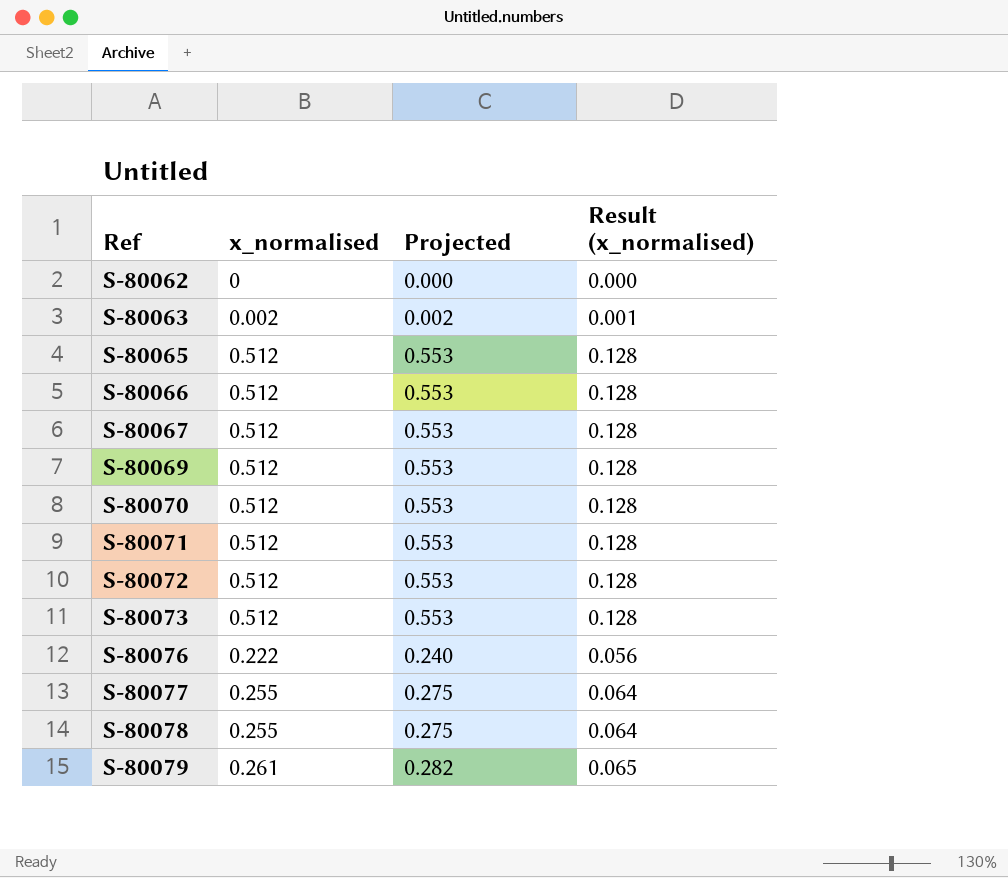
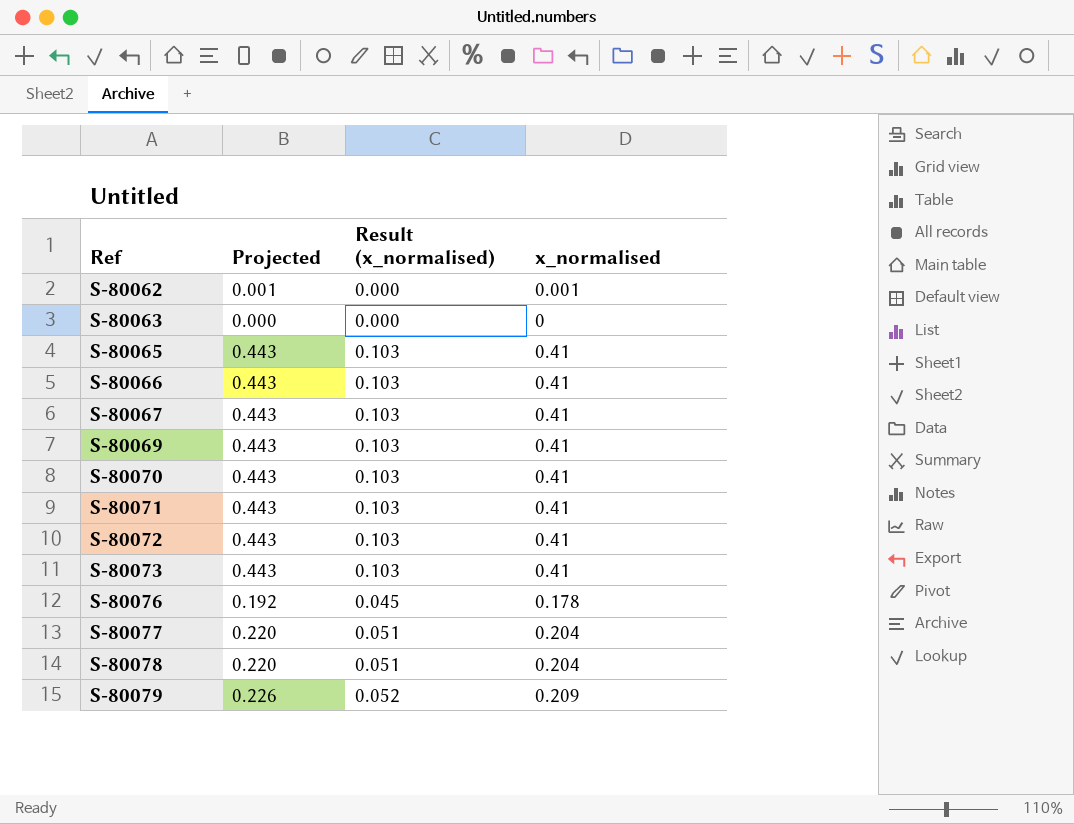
column x_normalised | position: 2 -> 4
S-80062 | Projected: 0.000 -> 0.001
S-80062 | x_normalised: 0 -> 0.001
S-80063 | Projected: 0.002 -> 0.000
S-80063 | Result (x_normalised): 0.001 -> 0.000
S-80063 | x_normalised: 0.002 -> 0
S-80065 | Projected: 0.553 -> 0.443
S-80065 | Result (x_normalised): 0.128 -> 0.103
S-80065 | x_normalised: 0.512 -> 0.41
S-80066 | Projected: 0.553 -> 0.443
S-80066 | Result (x_normalised): 0.128 -> 0.103
S-80066 | x_normalised: 0.512 -> 0.41
S-80067 | Projected: 0.553 -> 0.443
S-80067 | Result (x_normalised): 0.128 -> 0.103
S-80067 | x_normalised: 0.512 -> 0.41
S-80069 | Projected: 0.553 -> 0.443
S-80069 | Result (x_normalised): 0.128 -> 0.103
S-80069 | x_normalised: 0.512 -> 0.41
S-80070 | Projected: 0.553 -> 0.443
S-80070 | Result (x_normalised): 0.128 -> 0.103
S-80070 | x_normalised: 0.512 -> 0.41
S-80071 | Projected: 0.553 -> 0.443
S-80071 | Result (x_normalised): 0.128 -> 0.103
S-80071 | x_normalised: 0.512 -> 0.41
S-80072 | Projected: 0.553 -> 0.443
S-80072 | Result (x_normalised): 0.128 -> 0.103
S-80072 | x_normalised: 0.512 -> 0.41
S-80073 | Projected: 0.553 -> 0.443
S-80073 | Result (x_normalised): 0.128 -> 0.103
S-80073 | x_normalised: 0.512 -> 0.41
S-80076 | Projected: 0.240 -> 0.192
S-80076 | Result (x_normalised): 0.056 -> 0.045
S-80076 | x_normalised: 0.222 -> 0.178
S-80077 | Projected: 0.275 -> 0.220
S-80077 | Result (x_normalised): 0.064 -> 0.051
S-80077 | x_normalised: 0.255 -> 0.204
S-80078 | Projected: 0.275 -> 0.220
S-80078 | Result (x_normalised): 0.064 -> 0.051
S-80078 | x_normalised: 0.255 -> 0.204
S-80079 | Projected: 0.282 -> 0.226
S-80079 | Result (x_normalised): 0.065 -> 0.052
S-80079 | x_normalised: 0.261 -> 0.209

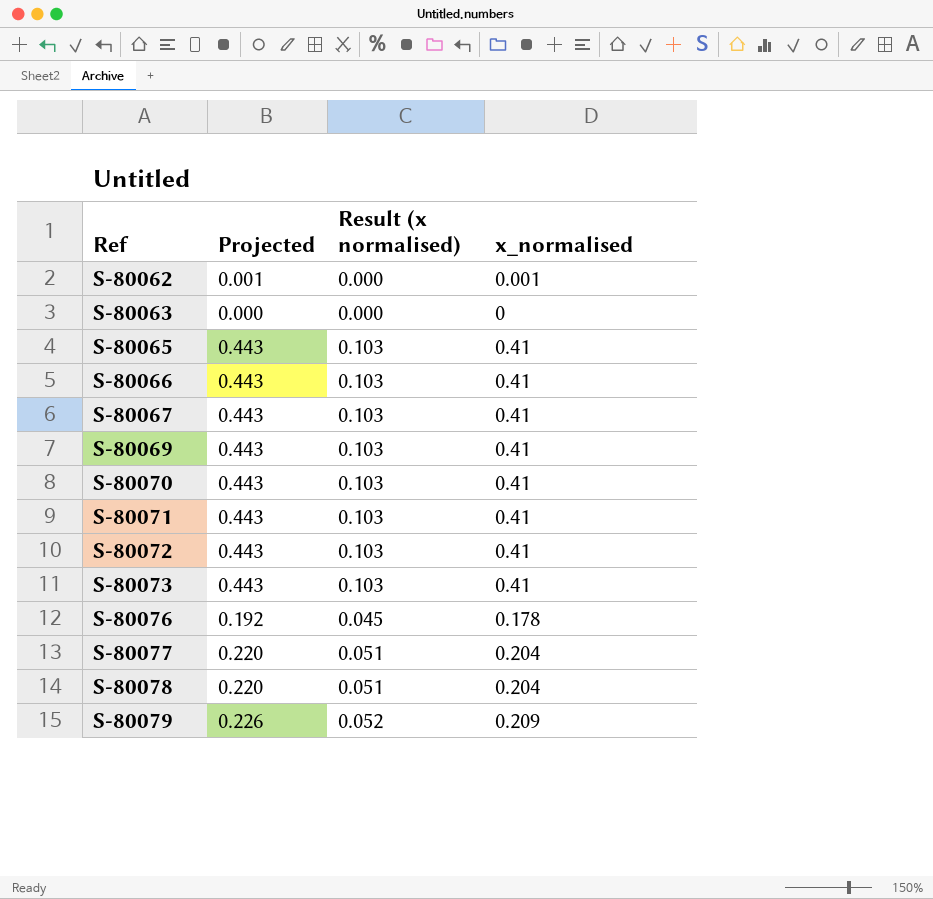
column name: Result (x_normalised) -> Result (x normalised)

